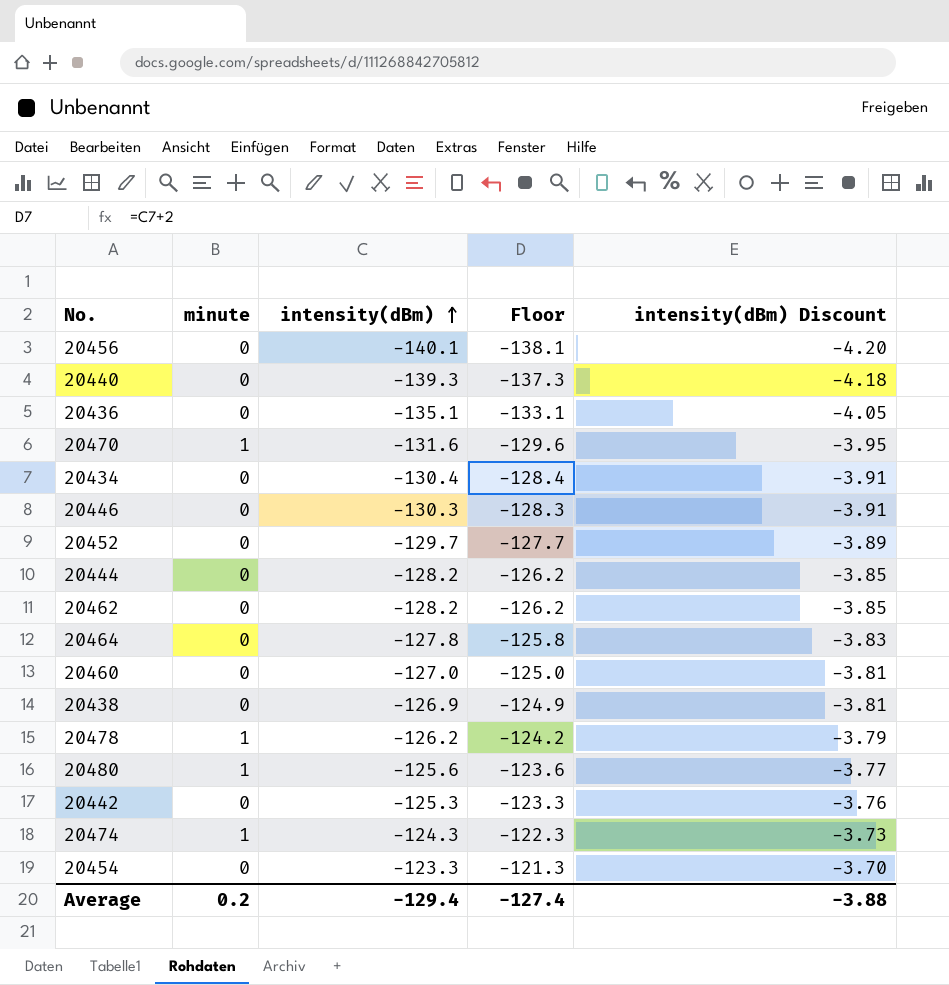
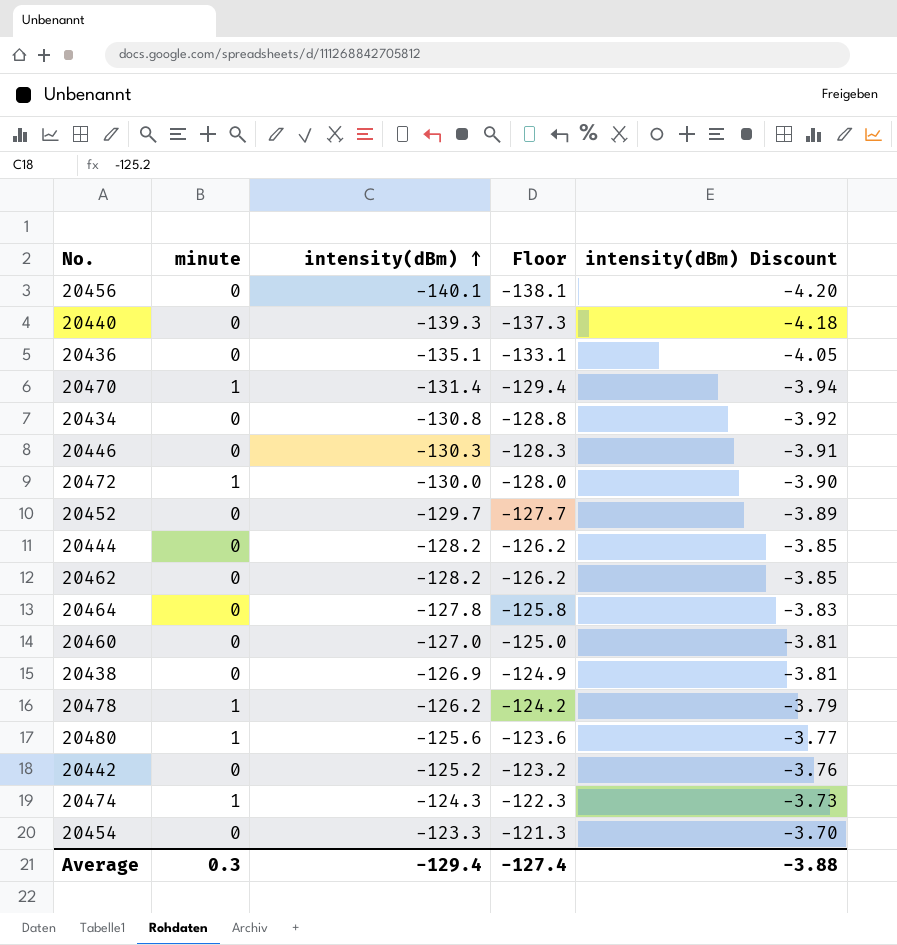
20470 | intensity(dBm): -131.6 -> -131.4
20470 | Floor: -129.6 -> -129.4
20470 | intensity(dBm) Discount: -3.95 -> -3.94
20434 | intensity(dBm): -130.4 -> -130.8
20434 | Floor: -128.4 -> -128.8
20434 | intensity(dBm) Discount: -3.91 -> -3.92
row 20472: none -> 1 | -130.0 | -128.0 | -3.90
20442 | intensity(dBm): -125.3 -> -125.2
20442 | Floor: -123.3 -> -123.2
Average | minute: 0.2 -> 0.3

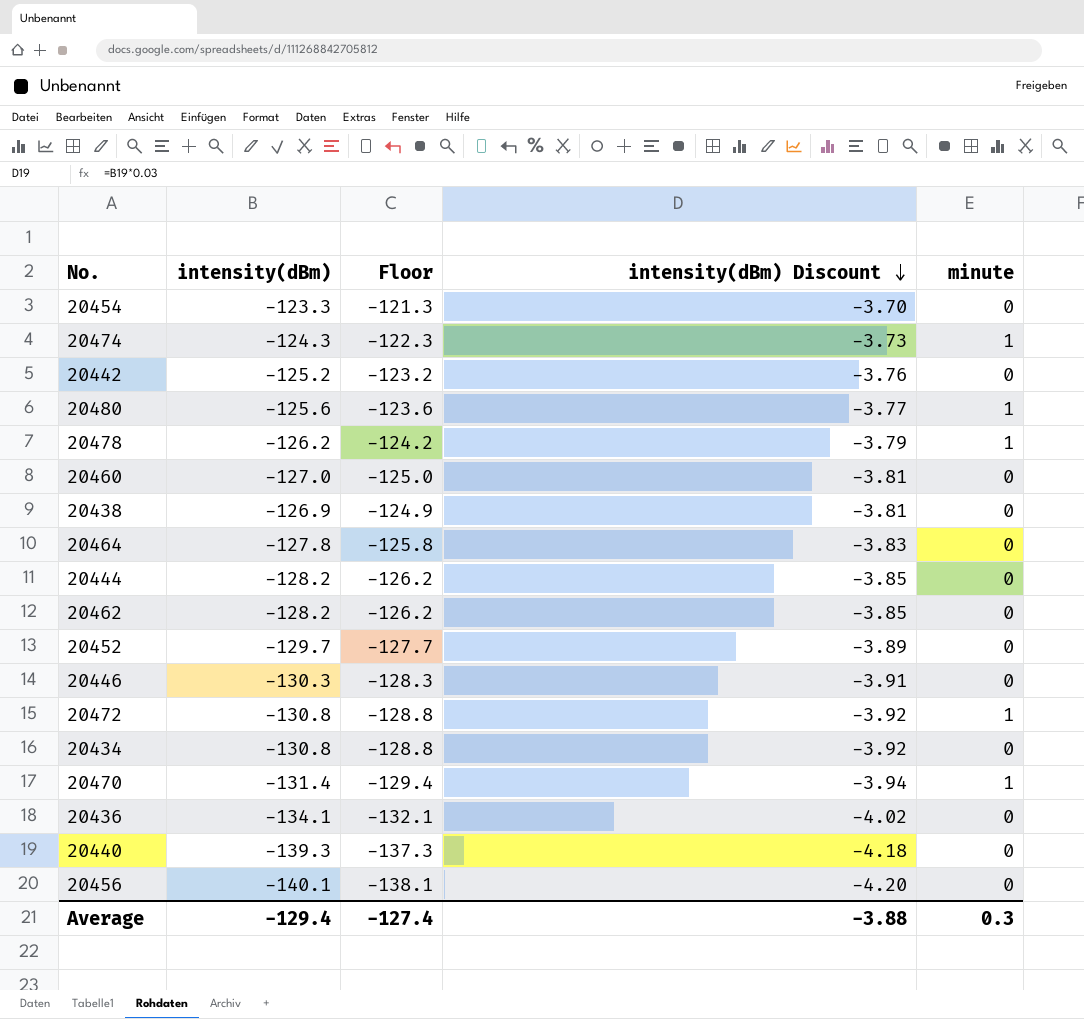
row order: intensity(dBm) ascending -> intensity(dBm) Discount descending
column minute | position: 2 -> 5
20472 | intensity(dBm): -130.0 -> -130.8
20472 | Floor: -128.0 -> -128.8
20472 | intensity(dBm) Discount: -3.90 -> -3.92
20436 | intensity(dBm): -135.1 -> -134.1
20436 | Floor: -133.1 -> -132.1
20436 | intensity(dBm) Discount: -4.05 -> -4.02

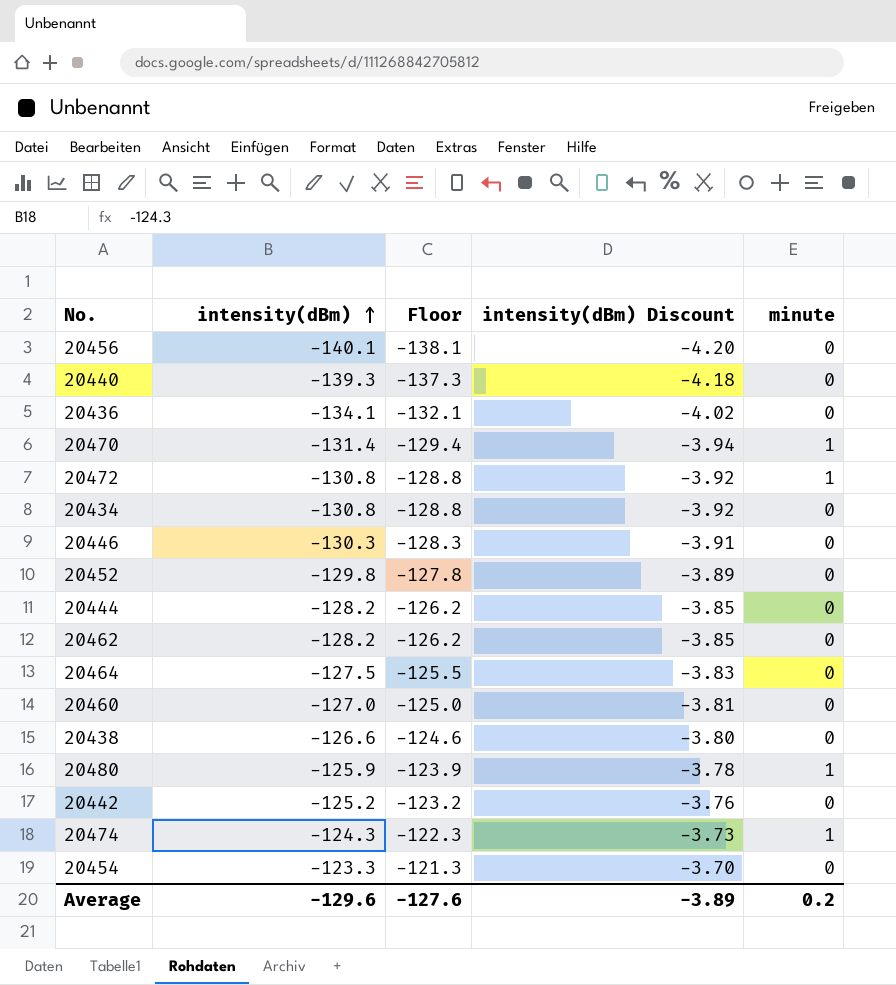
row order: intensity(dBm) Discount descending -> intensity(dBm) ascending
row 20478: -126.2 | -124.2 | -3.79 | 1 -> none
20452 | intensity(dBm): -129.7 -> -129.8
20452 | Floor: -127.7 -> -127.8
20464 | intensity(dBm): -127.8 -> -127.5
20464 | Floor: -125.8 -> -125.5
20438 | intensity(dBm): -126.9 -> -126.6
20438 | Floor: -124.9 -> -124.6
20438 | intensity(dBm) Discount: -3.81 -> -3.80
20480 | intensity(dBm): -125.6 -> -125.9
20480 | Floor: -123.6 -> -123.9
20480 | intensity(dBm) Discount: -3.77 -> -3.78
Average | intensity(dBm): -129.4 -> -129.6
Average | Floor: -127.4 -> -127.6
Average | intensity(dBm) Discount: -3.88 -> -3.89
Average | minute: 0.3 -> 0.2

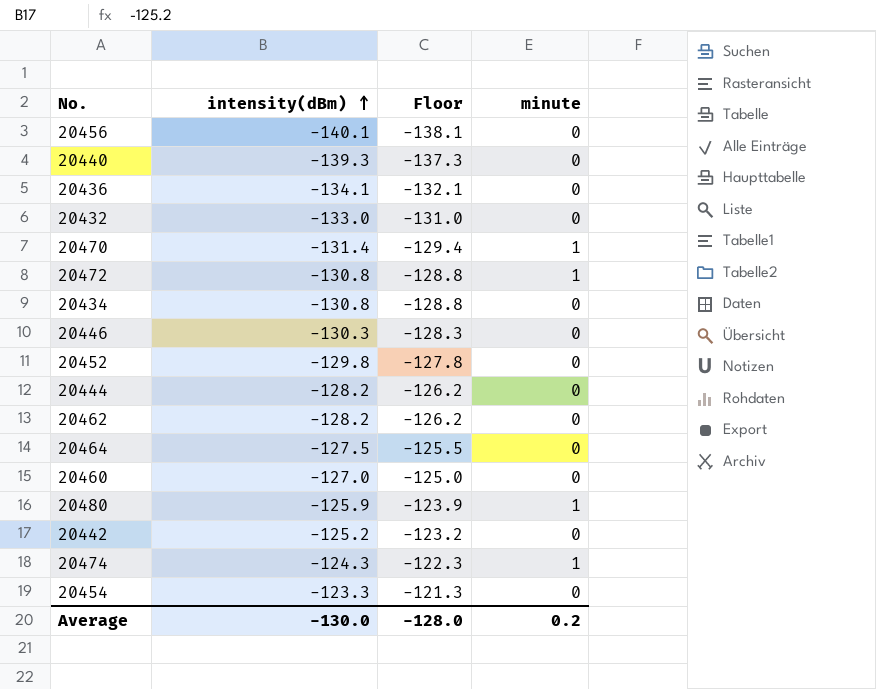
column intensity(dBm) Discount | formula: [intensity(dBm)] * 0.03 -> none
row 20438: -126.6 | -124.6 | -3.80 | 0 -> none
row 20432: none -> -133.0 | -131.0 | 0
Average | intensity(dBm): -129.6 -> -130.0
Average | Floor: -127.6 -> -128.0

